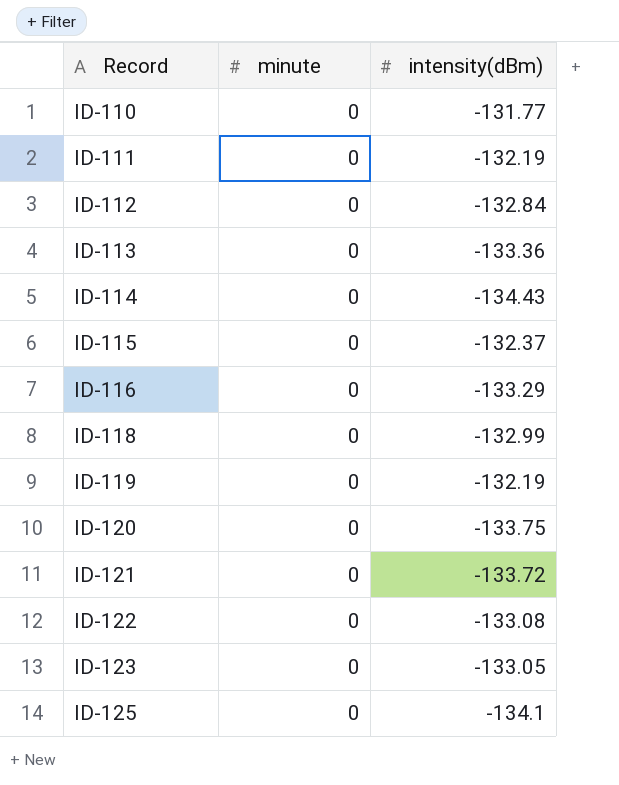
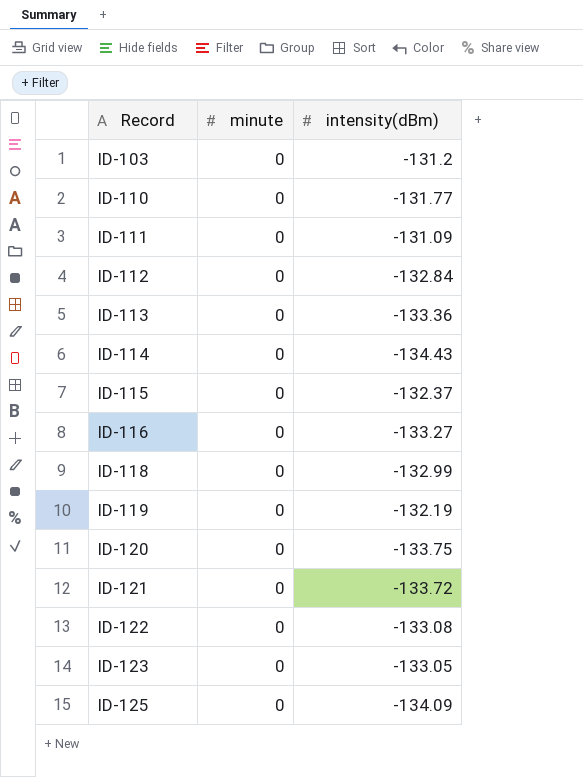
row ID-103: none -> 0 | -131.2
ID-111 | intensity(dBm): -132.19 -> -131.09
ID-116 | intensity(dBm): -133.29 -> -133.27
ID-125 | intensity(dBm): -134.1 -> -134.09

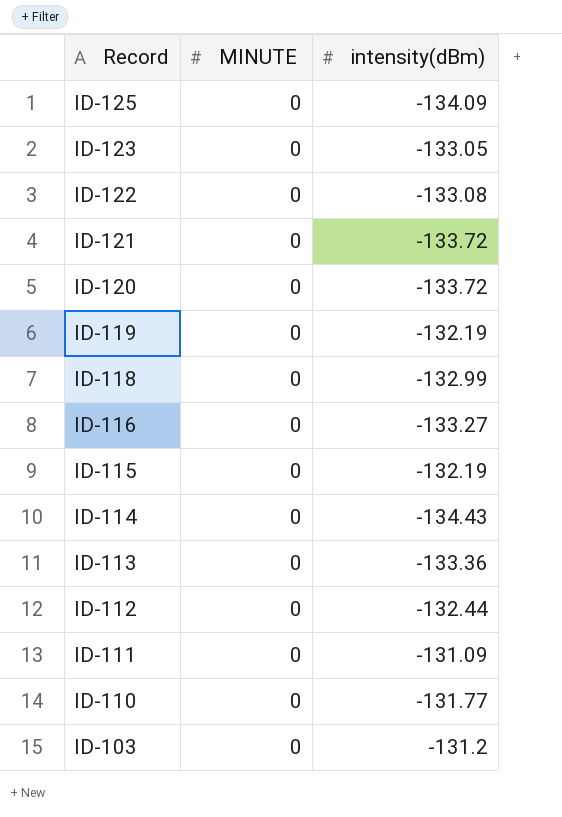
row order: Record ascending -> Record descending
column name: minute -> MINUTE
ID-120 | intensity(dBm): -133.75 -> -133.72
ID-115 | intensity(dBm): -132.37 -> -132.19
ID-112 | intensity(dBm): -132.84 -> -132.44

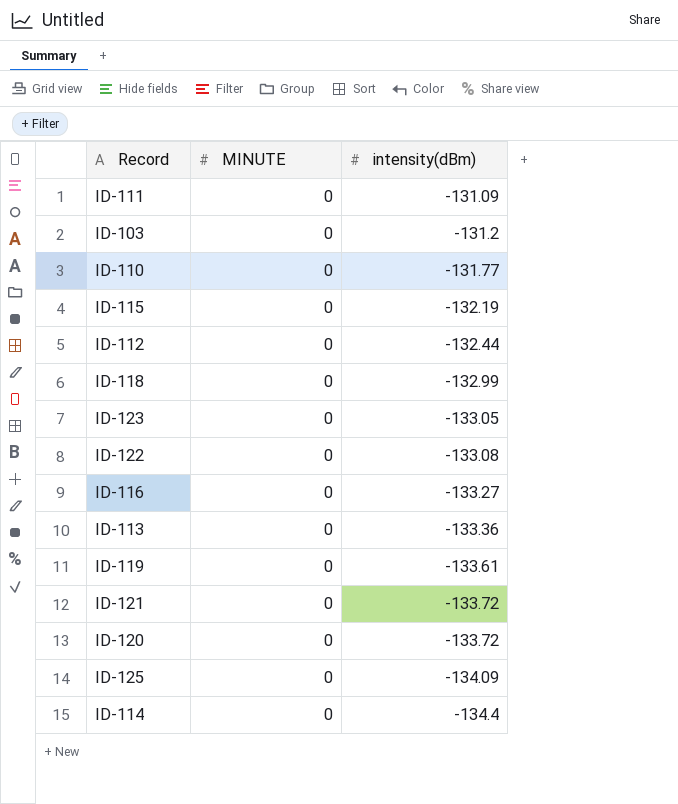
row order: Record descending -> intensity(dBm) descending
ID-119 | intensity(dBm): -132.19 -> -133.61
ID-114 | intensity(dBm): -134.43 -> -134.4

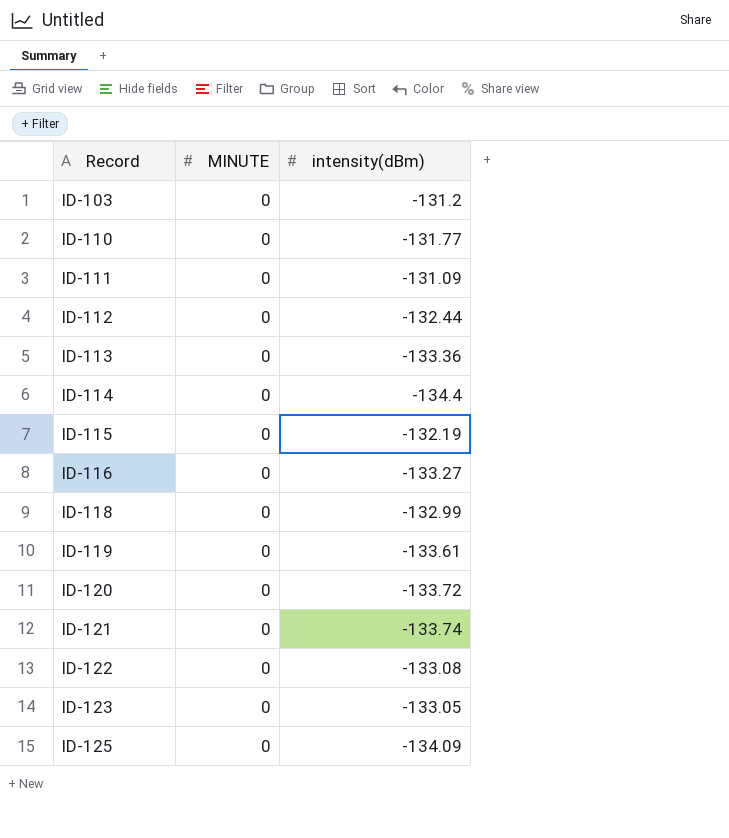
row order: intensity(dBm) descending -> Record ascending
ID-121 | intensity(dBm): -133.72 -> -133.74

